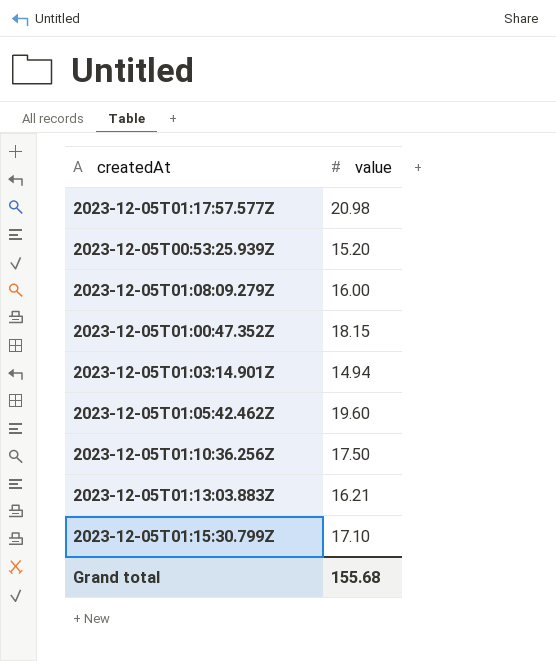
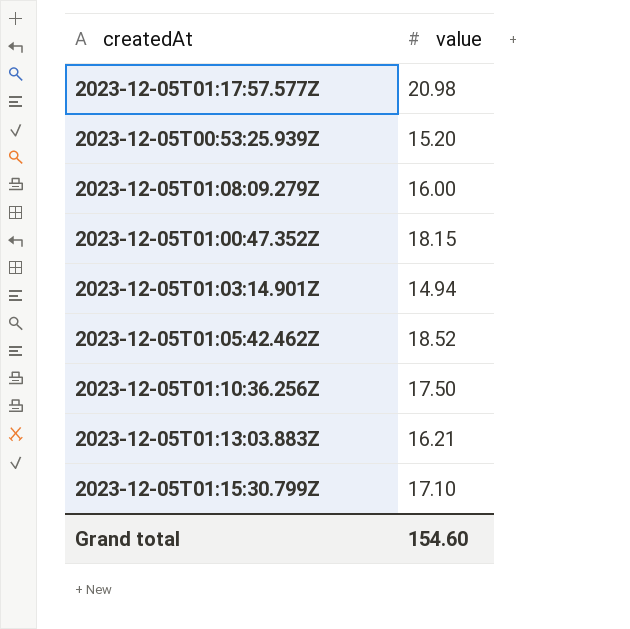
2023-12-05T01:05:42.462Z | value: 19.60 -> 18.52
Grand total | value: 155.68 -> 154.60

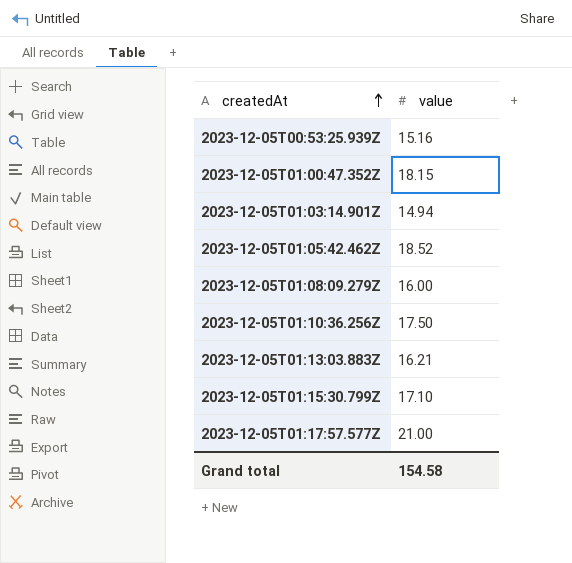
row order: none -> createdAt ascending
2023-12-05T00:53:25.939Z | value: 15.20 -> 15.16
2023-12-05T01:17:57.577Z | value: 20.98 -> 21.00
Grand total | value: 154.60 -> 154.58

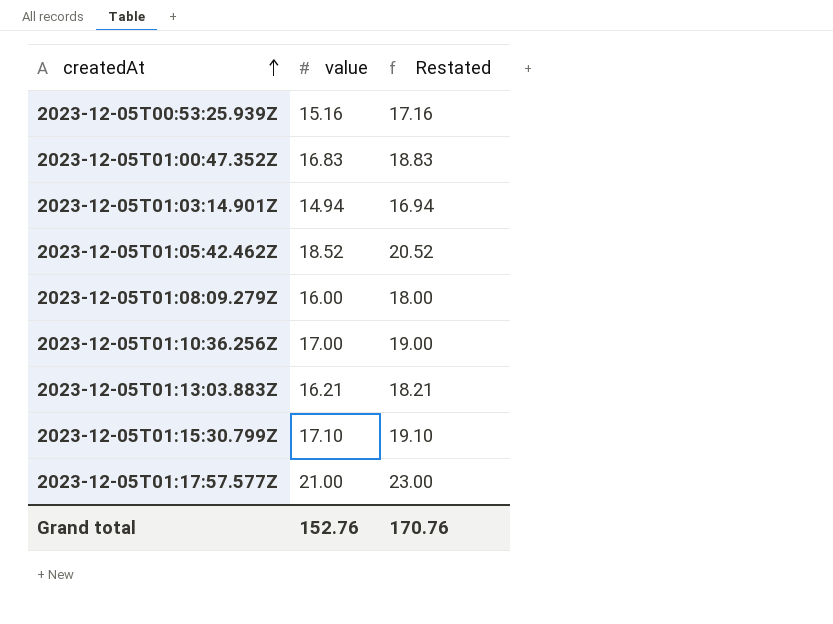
column Restated | formula: none -> [value] + 2
2023-12-05T01:00:47.352Z | value: 18.15 -> 16.83
2023-12-05T01:10:36.256Z | value: 17.50 -> 17.00
Grand total | value: 154.58 -> 152.76

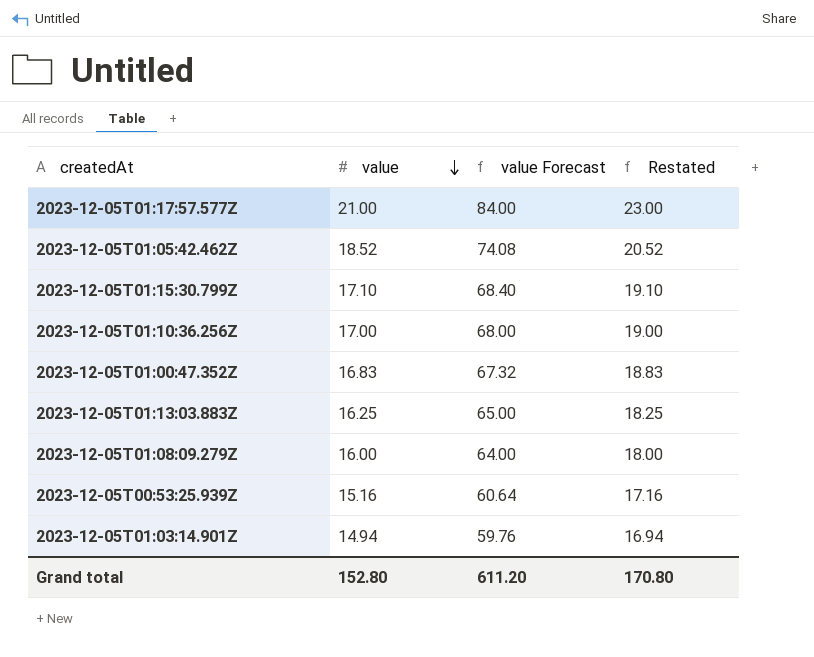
row order: createdAt ascending -> value descending
column value Forecast | formula: none -> [value] * 4
2023-12-05T01:13:03.883Z | value: 16.21 -> 16.25
2023-12-05T01:13:03.883Z | Restated: 18.21 -> 18.25
Grand total | value: 152.76 -> 152.80
Grand total | Restated: 170.76 -> 170.80

